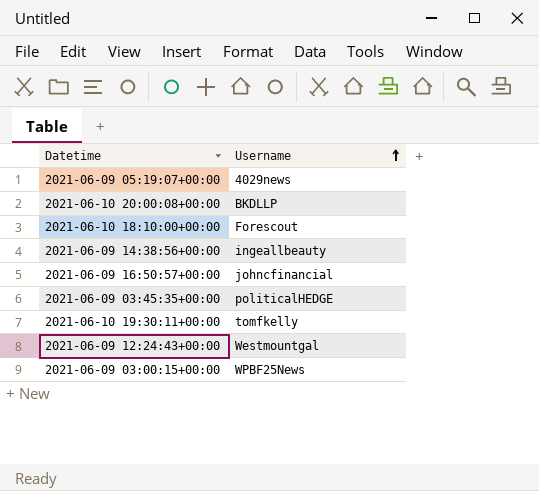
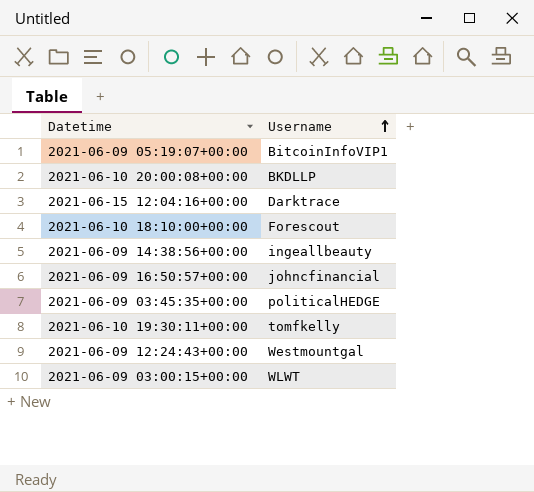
2021-06-09 05:19:07+00:00 | Username: 4029news -> BitcoinInfoVIP1
row 2021-06-15 12:04:16+00:00: none -> Darktrace
2021-06-09 03:00:15+00:00 | Username: WPBF25News -> WLWT

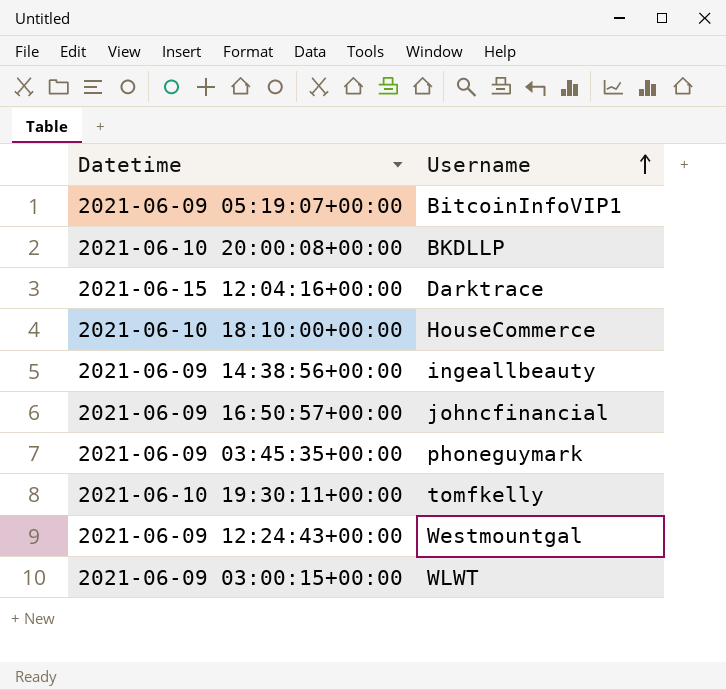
2021-06-10 18:10:00+00:00 | Username: Forescout -> HouseCommerce
2021-06-09 03:45:35+00:00 | Username: politicalHEDGE -> phoneguymark

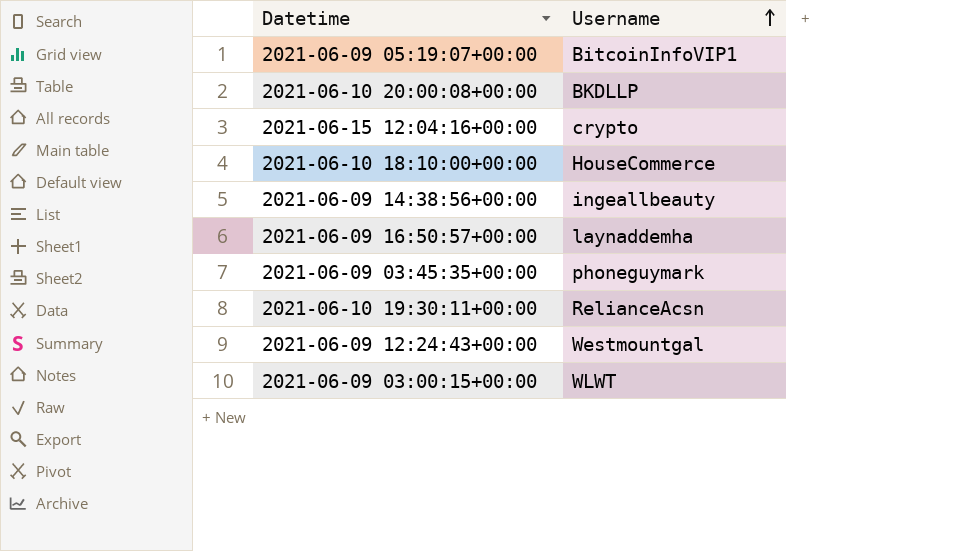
2021-06-15 12:04:16+00:00 | Username: Darktrace -> crypto
2021-06-09 16:50:57+00:00 | Username: johncfinancial -> laynaddemha
2021-06-10 19:30:11+00:00 | Username: tomfkelly -> RelianceAcsn

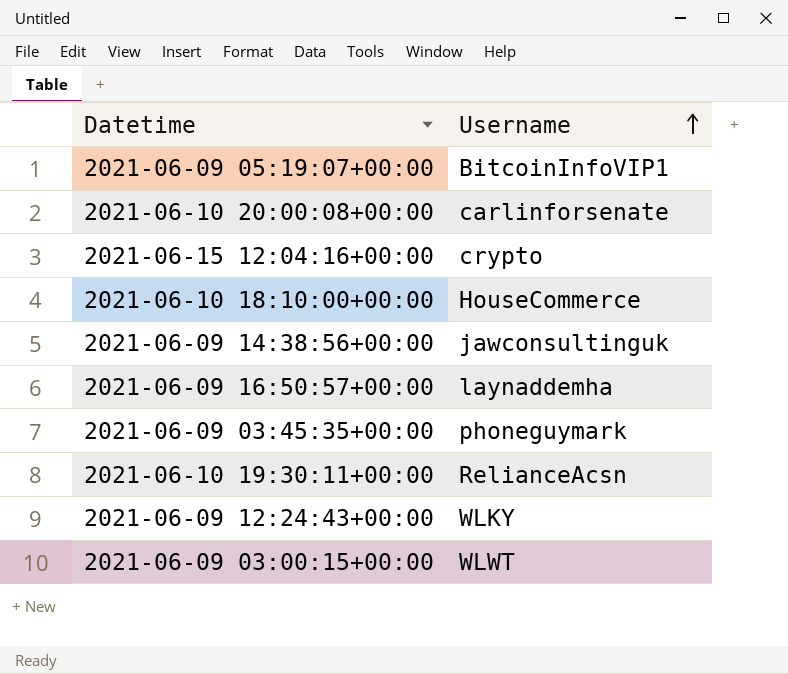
2021-06-10 20:00:08+00:00 | Username: BKDLLP -> carlinforsenate
2021-06-09 14:38:56+00:00 | Username: ingeallbeauty -> jawconsultinguk
2021-06-09 12:24:43+00:00 | Username: Westmountgal -> WLKY

